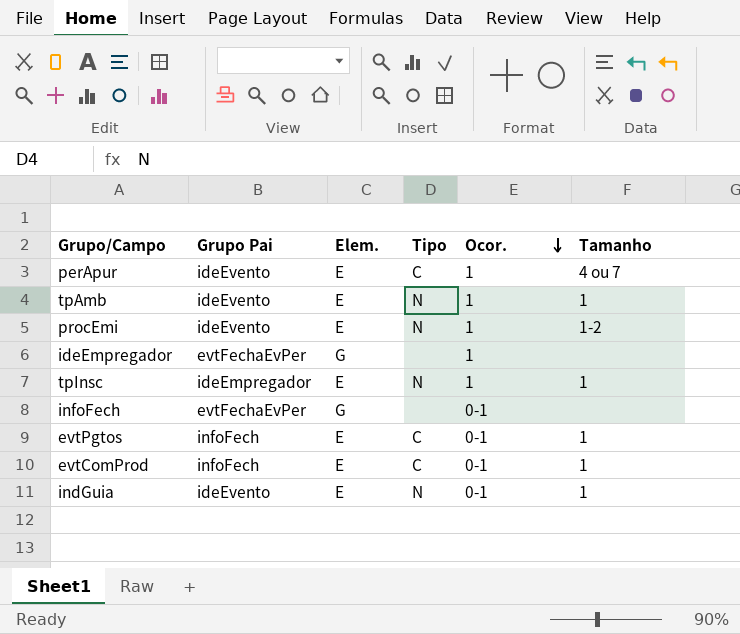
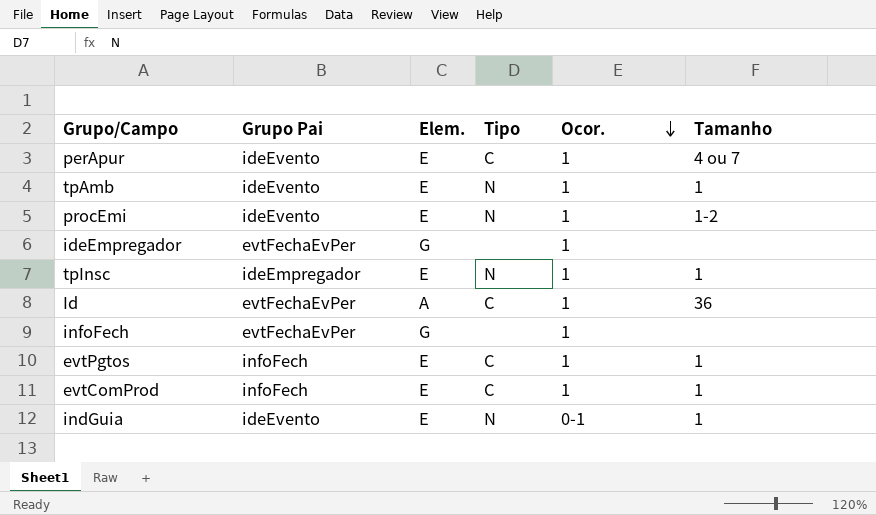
row Id: none -> evtFechaEvPer | A | C | 1 | 36
infoFech | Ocor.: 0-1 -> 1
evtPgtos | Ocor.: 0-1 -> 1
evtComProd | Ocor.: 0-1 -> 1

